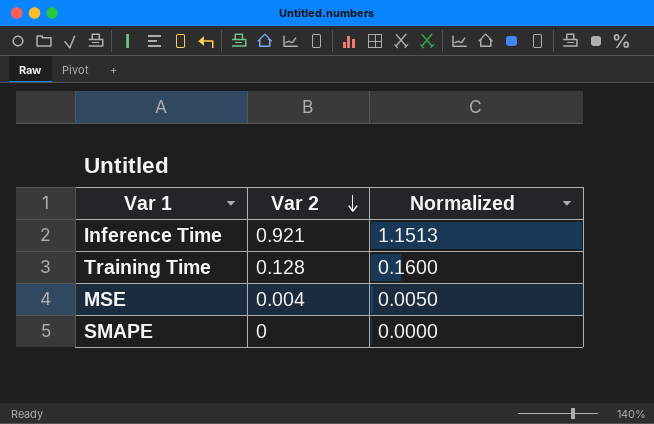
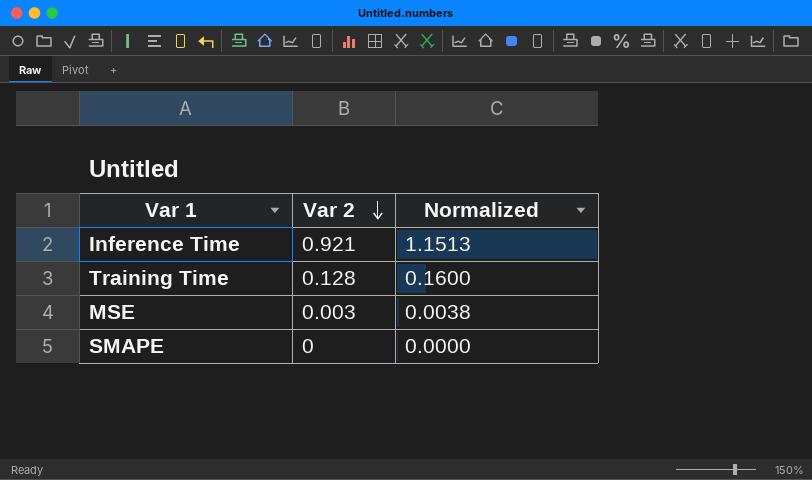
MSE | Var 2: 0.004 -> 0.003
MSE | Normalized: 0.0050 -> 0.0038

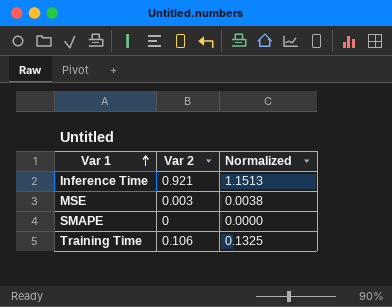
row order: Var 2 descending -> Var 1 ascending
Training Time | Var 2: 0.128 -> 0.106
Training Time | Normalized: 0.1600 -> 0.1325

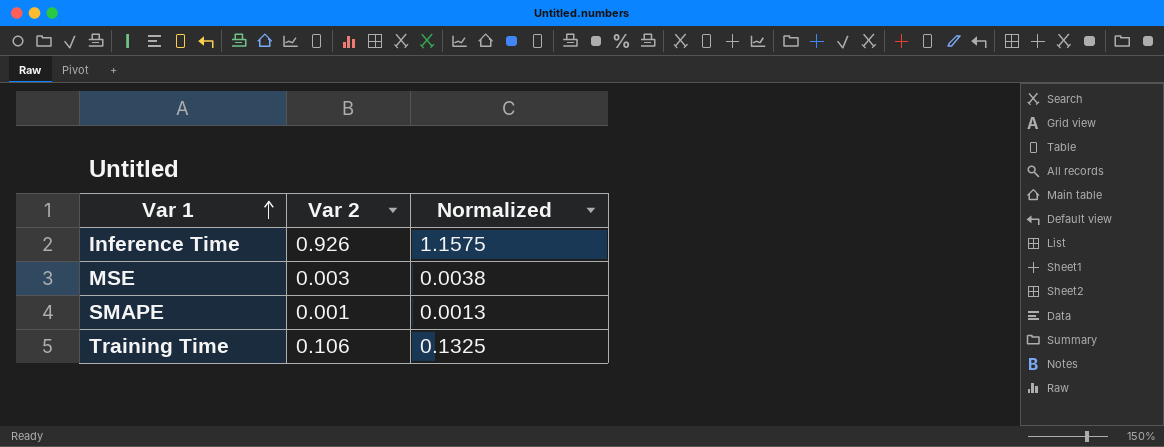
Inference Time | Var 2: 0.921 -> 0.926
Inference Time | Normalized: 1.1513 -> 1.1575
SMAPE | Var 2: 0 -> 0.001
SMAPE | Normalized: 0.0000 -> 0.0013

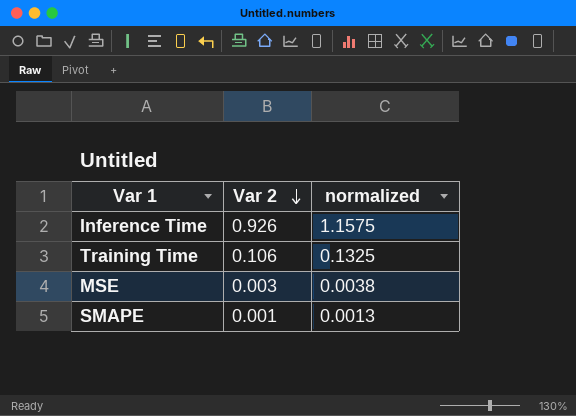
row order: Var 1 ascending -> Var 2 descending
column name: Normalized -> normalized

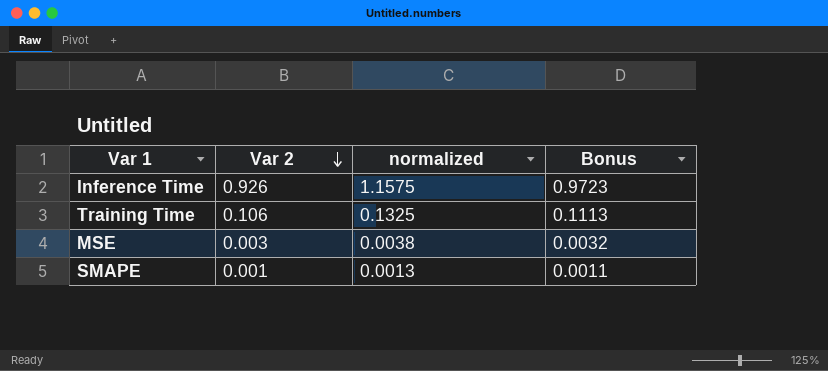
column Bonus | formula: none -> [Var 2] * 1.05

